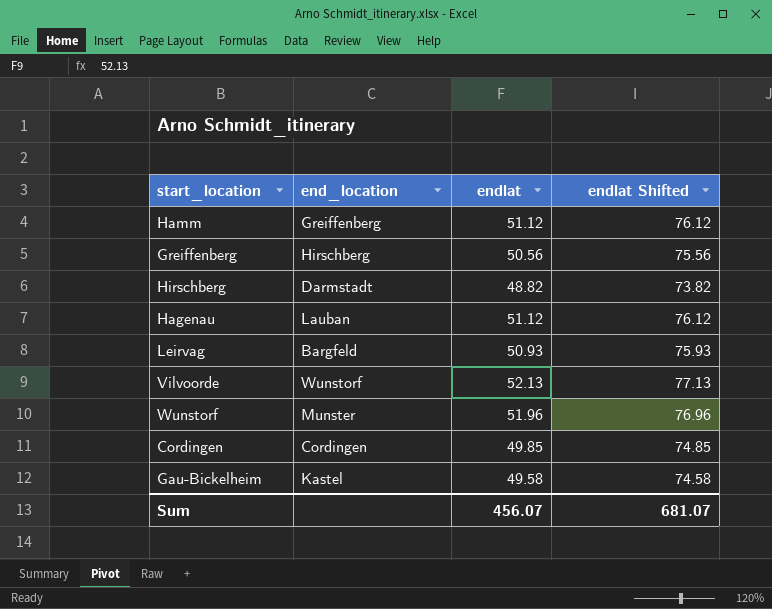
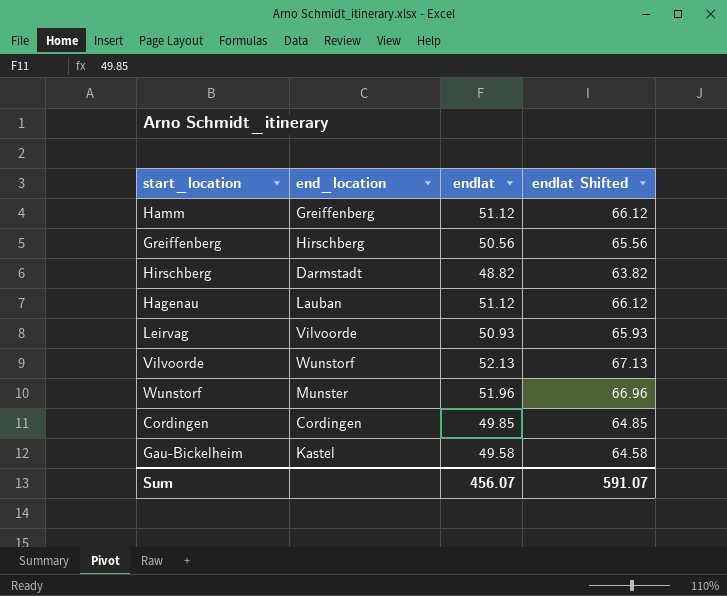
column endlat Shifted | formula: [endlat] + 25 -> [endlat] + 15
Leirvag | end_location: Bargfeld -> Vilvoorde
Sum | endlat Shifted: 681.07 -> 591.07

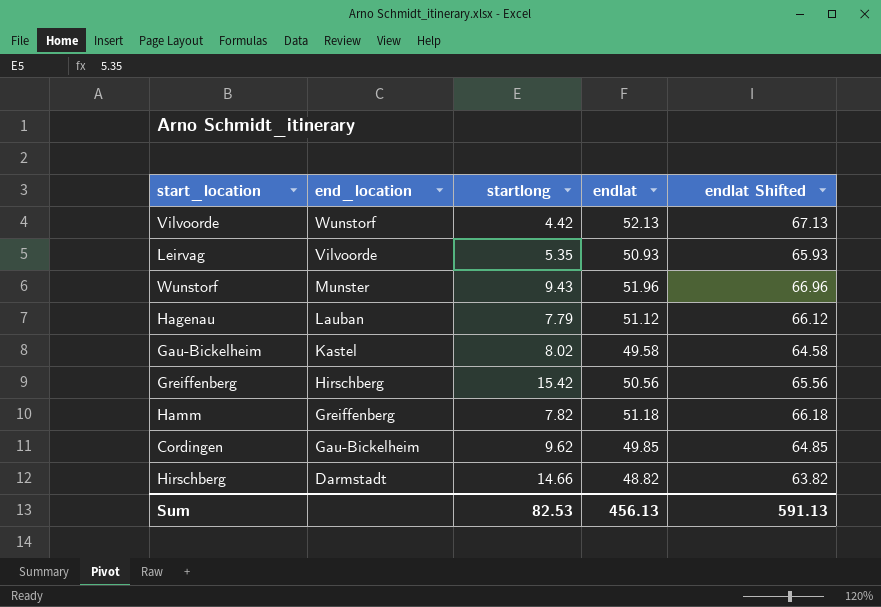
row order: none -> end_location descending
column startlong | position: none -> 3
Hamm | endlat: 51.12 -> 51.18
Hamm | endlat Shifted: 66.12 -> 66.18
Cordingen | end_location: Cordingen -> Gau-Bickelheim
Sum | endlat: 456.07 -> 456.13
Sum | endlat Shifted: 591.07 -> 591.13

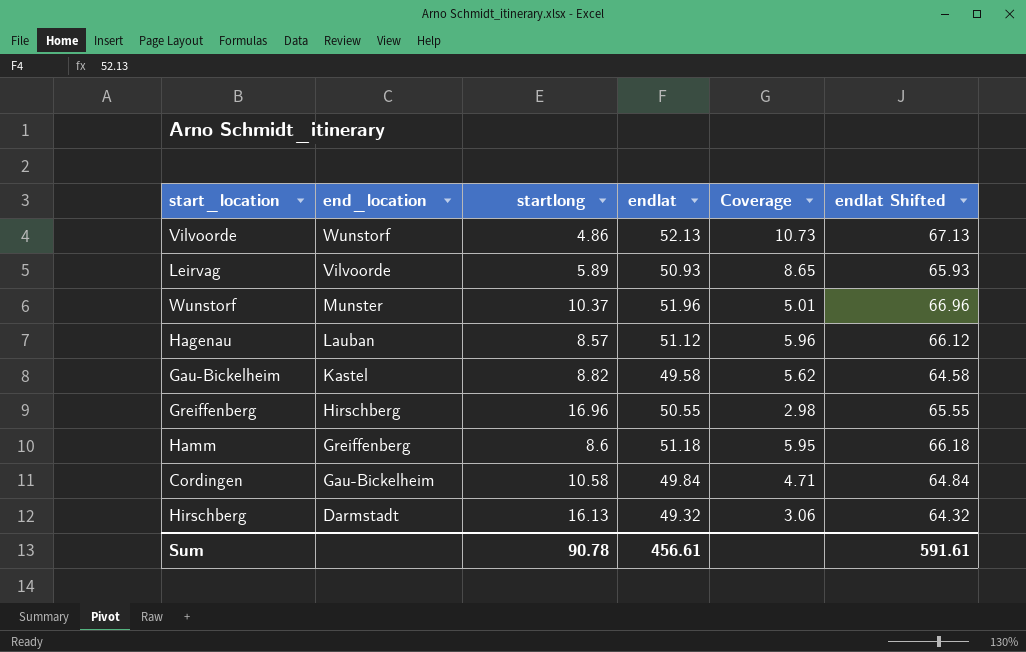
column Coverage | formula: none -> [endlat] / [startlong]
Vilvoorde | startlong: 4.42 -> 4.86
Leirvag | startlong: 5.35 -> 5.89
Wunstorf | startlong: 9.43 -> 10.37
Hagenau | startlong: 7.79 -> 8.57
Gau-Bickelheim | startlong: 8.02 -> 8.82
Greiffenberg | startlong: 15.42 -> 16.96
Greiffenberg | endlat: 50.56 -> 50.55
Greiffenberg | endlat Shifted: 65.56 -> 65.55
Hamm | startlong: 7.82 -> 8.6
Cordingen | startlong: 9.62 -> 10.58
Cordingen | endlat: 49.85 -> 49.84
Cordingen | endlat Shifted: 64.85 -> 64.84
Hirschberg | startlong: 14.66 -> 16.13
Hirschberg | endlat: 48.82 -> 49.32
Hirschberg | endlat Shifted: 63.82 -> 64.32
Sum | startlong: 82.53 -> 90.78
Sum | endlat: 456.13 -> 456.61
Sum | endlat Shifted: 591.13 -> 591.61

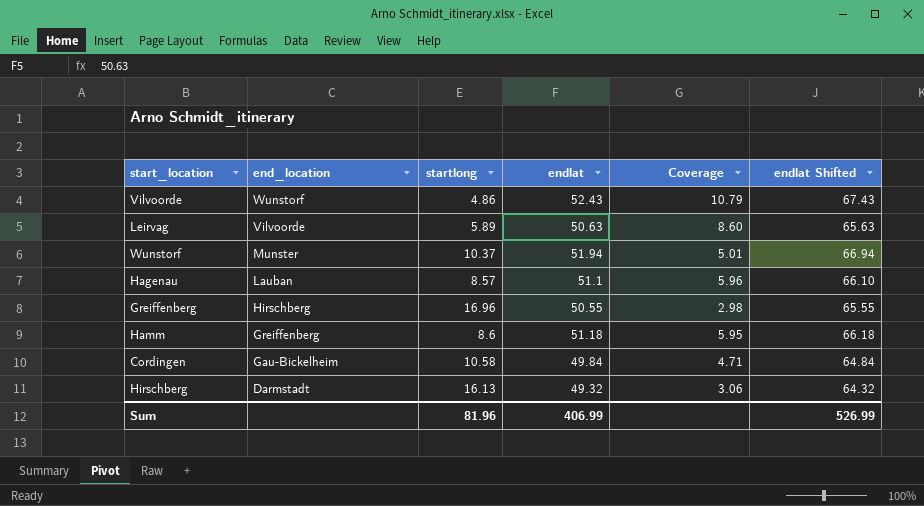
row Gau-Bickelheim: Kastel | 8.82 | 49.58 | 5.62 | 64.58 -> none
Vilvoorde | endlat: 52.13 -> 52.43
Vilvoorde | Coverage: 10.73 -> 10.79
Vilvoorde | endlat Shifted: 67.13 -> 67.43
Leirvag | endlat: 50.93 -> 50.63
Leirvag | Coverage: 8.65 -> 8.60
Leirvag | endlat Shifted: 65.93 -> 65.63
Wunstorf | endlat: 51.96 -> 51.94
Wunstorf | endlat Shifted: 66.96 -> 66.94
Hagenau | endlat: 51.12 -> 51.1
Hagenau | endlat Shifted: 66.12 -> 66.10
Sum | startlong: 90.78 -> 81.96
Sum | endlat: 456.61 -> 406.99
Sum | endlat Shifted: 591.61 -> 526.99

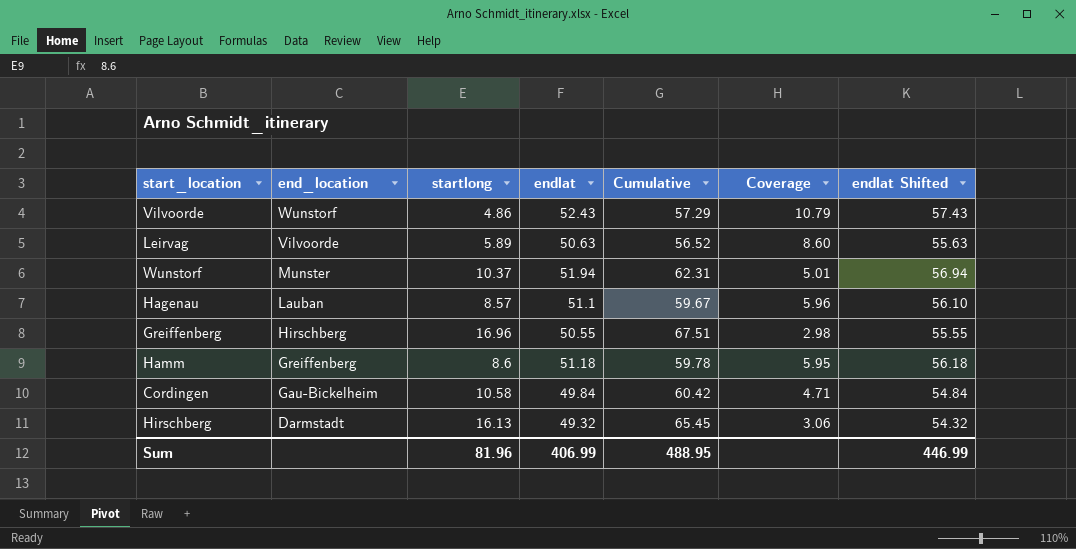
column Cumulative | formula: none -> [startlong] + [endlat]
column endlat Shifted | formula: [endlat] + 15 -> [endlat] + 5
Sum | endlat Shifted: 526.99 -> 446.99

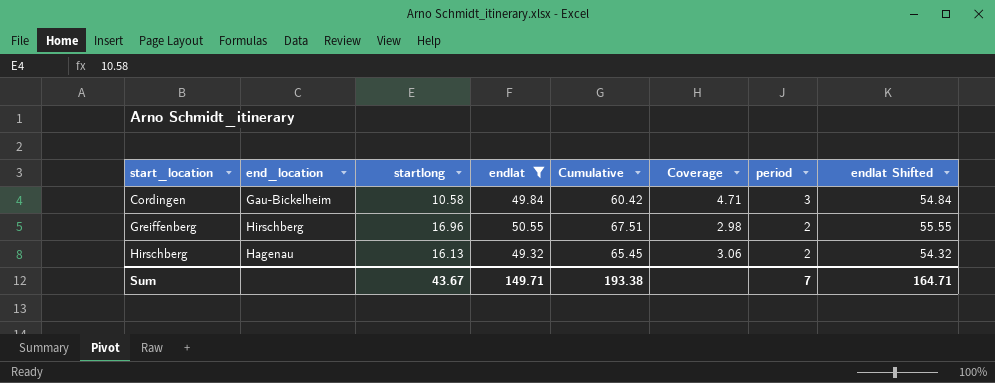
filter: none -> endlat <= 50.55
row order: end_location descending -> start_location ascending
column period | position: none -> 7
Hirschberg | end_location: Darmstadt -> Hagenau
Sum | startlong: 81.96 -> 43.67
Sum | endlat: 406.99 -> 149.71
Sum | Cumulative: 488.95 -> 193.38
Sum | endlat Shifted: 446.99 -> 164.71

